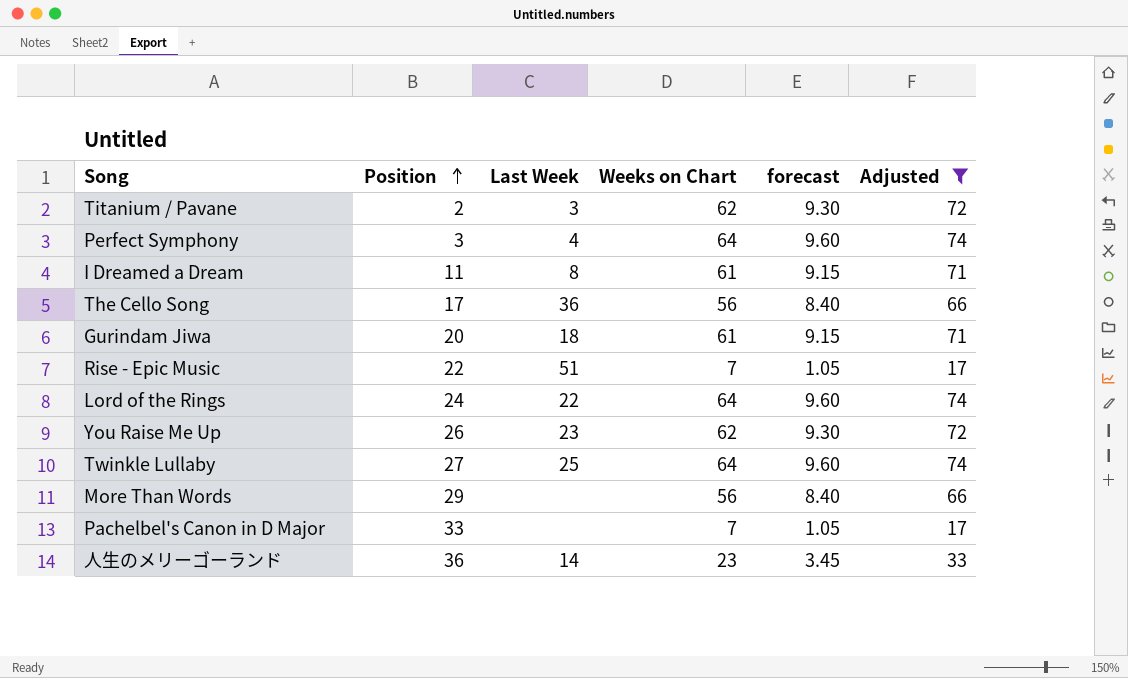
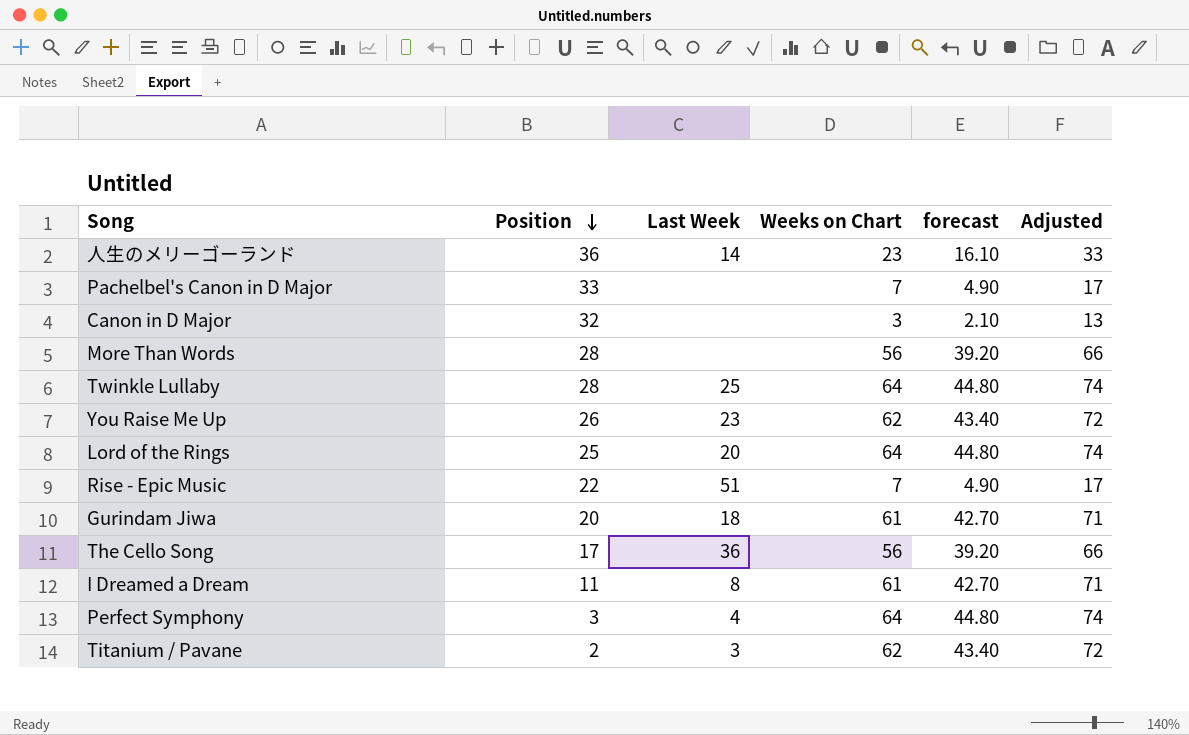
filter: Adjusted != 13 -> none
row order: Position ascending -> Position descending
column forecast | formula: [Weeks on Chart] * 0.15 -> [Weeks on Chart] * 0.7
More Than Words | Position: 29 -> 28
Twinkle Lullaby | Position: 27 -> 28
Lord of the Rings | Position: 24 -> 25
Lord of the Rings | Last Week: 22 -> 20

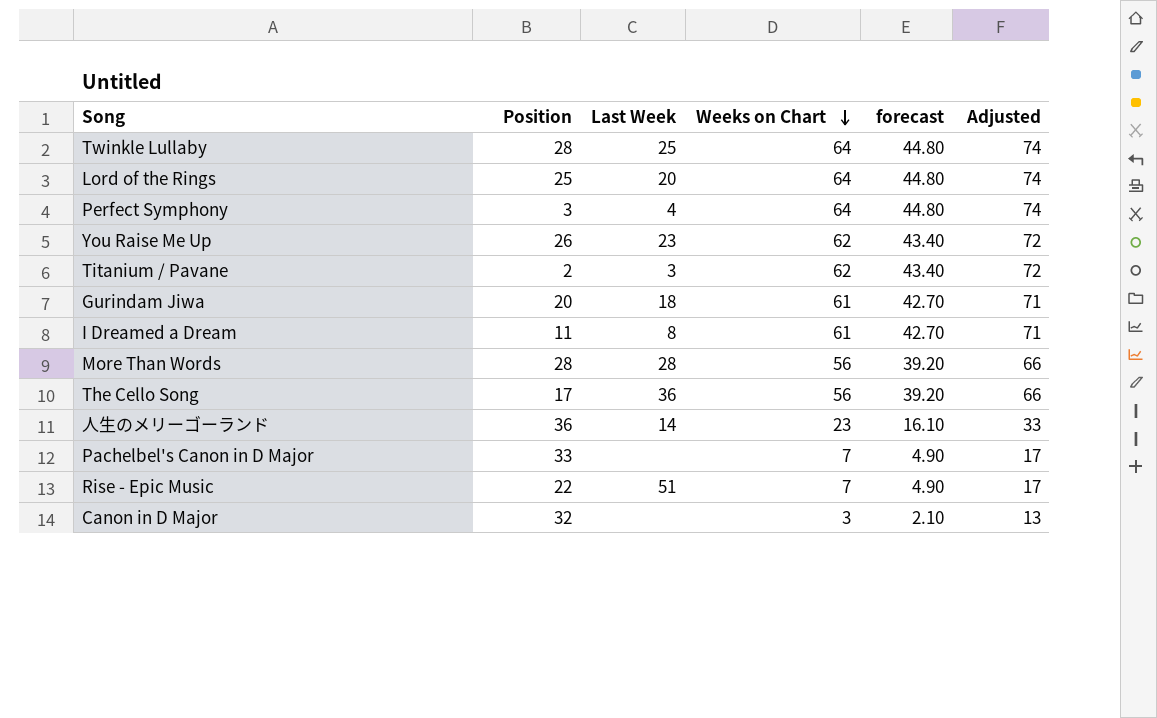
row order: Position descending -> Weeks on Chart descending
More Than Words | Last Week: none -> 28

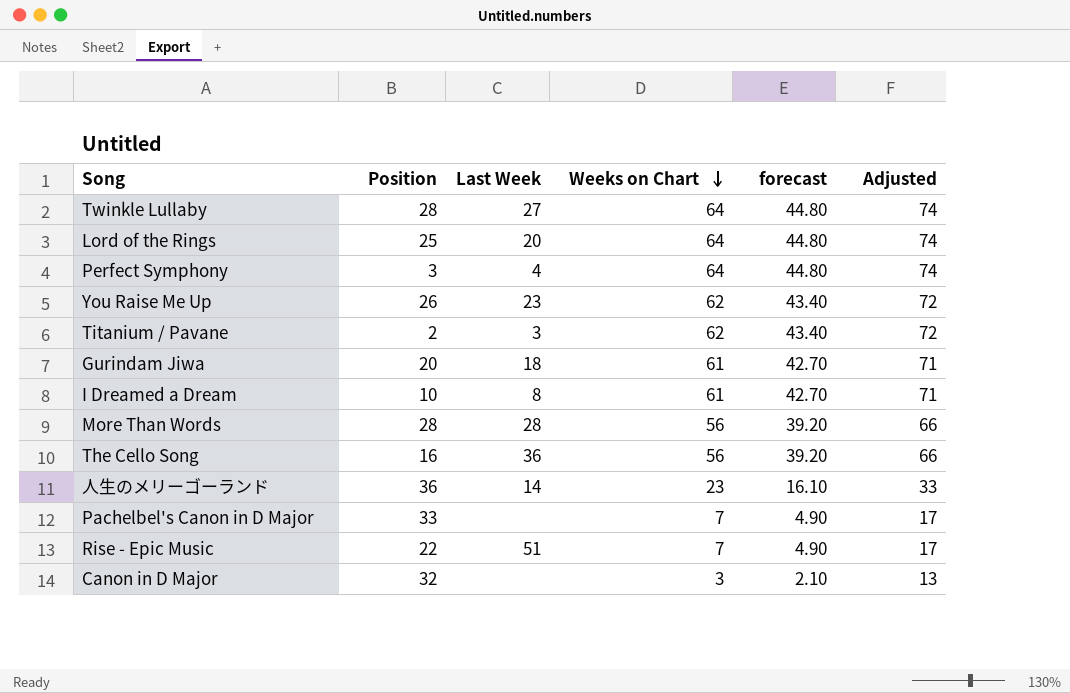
Twinkle Lullaby | Last Week: 25 -> 27
I Dreamed a Dream | Position: 11 -> 10
The Cello Song | Position: 17 -> 16

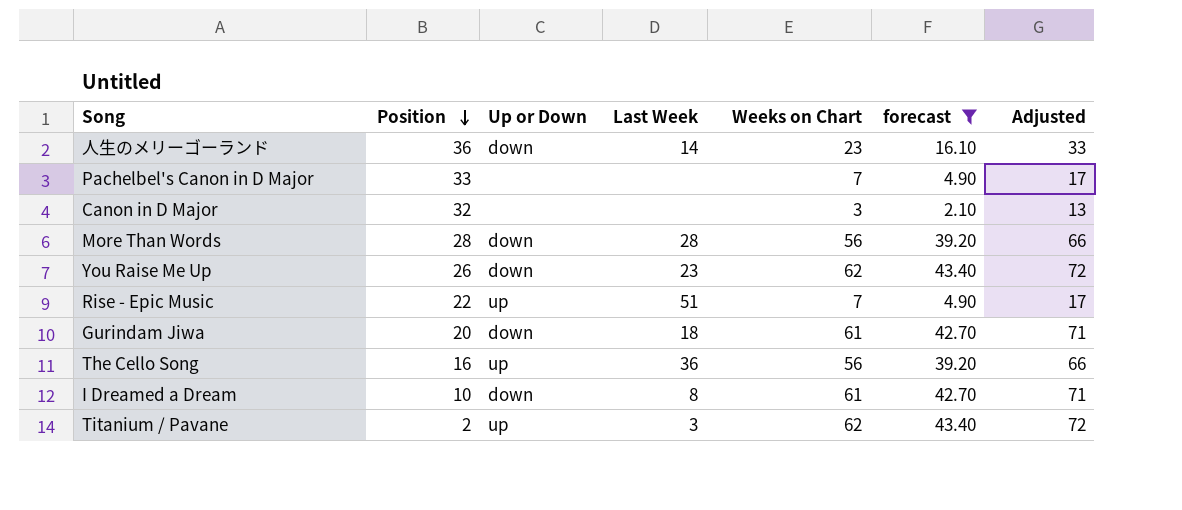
filter: none -> forecast != 44.80
row order: Weeks on Chart descending -> Position descending
column Up or Down | position: none -> 3

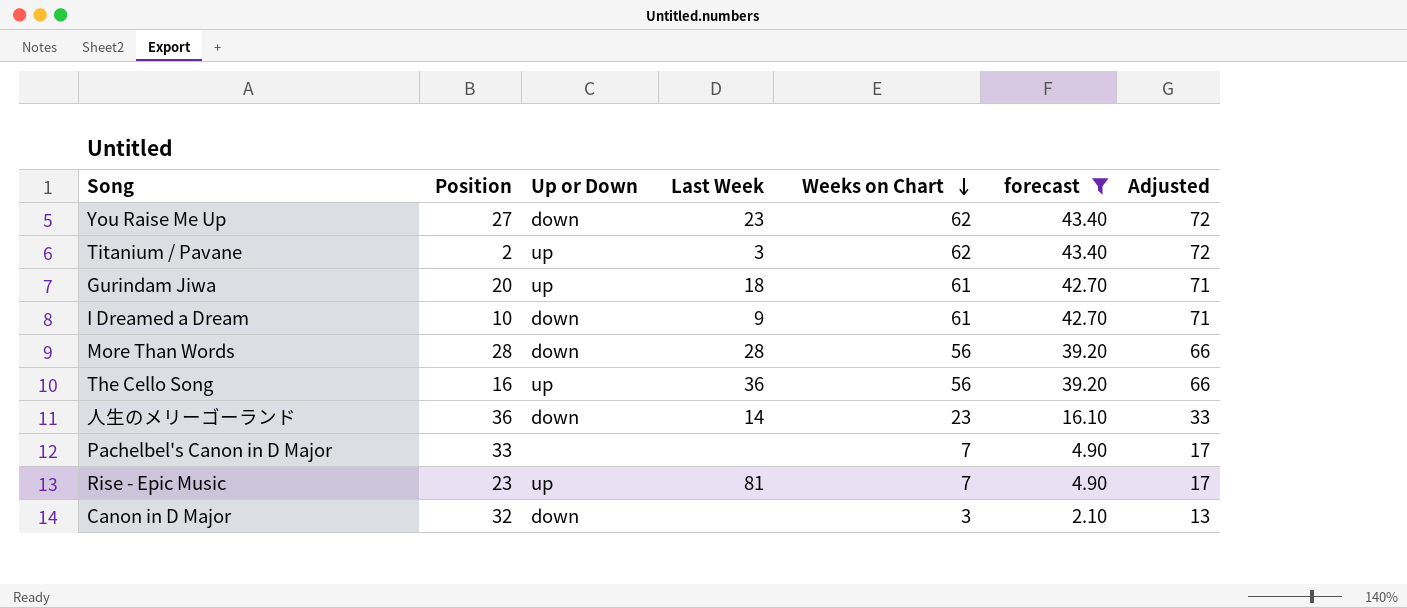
row order: Position descending -> Weeks on Chart descending
You Raise Me Up | Position: 26 -> 27
Gurindam Jiwa | Up or Down: down -> up
I Dreamed a Dream | Last Week: 8 -> 9
Rise - Epic Music | Position: 22 -> 23
Rise - Epic Music | Last Week: 51 -> 81
Canon in D Major | Up or Down: none -> down

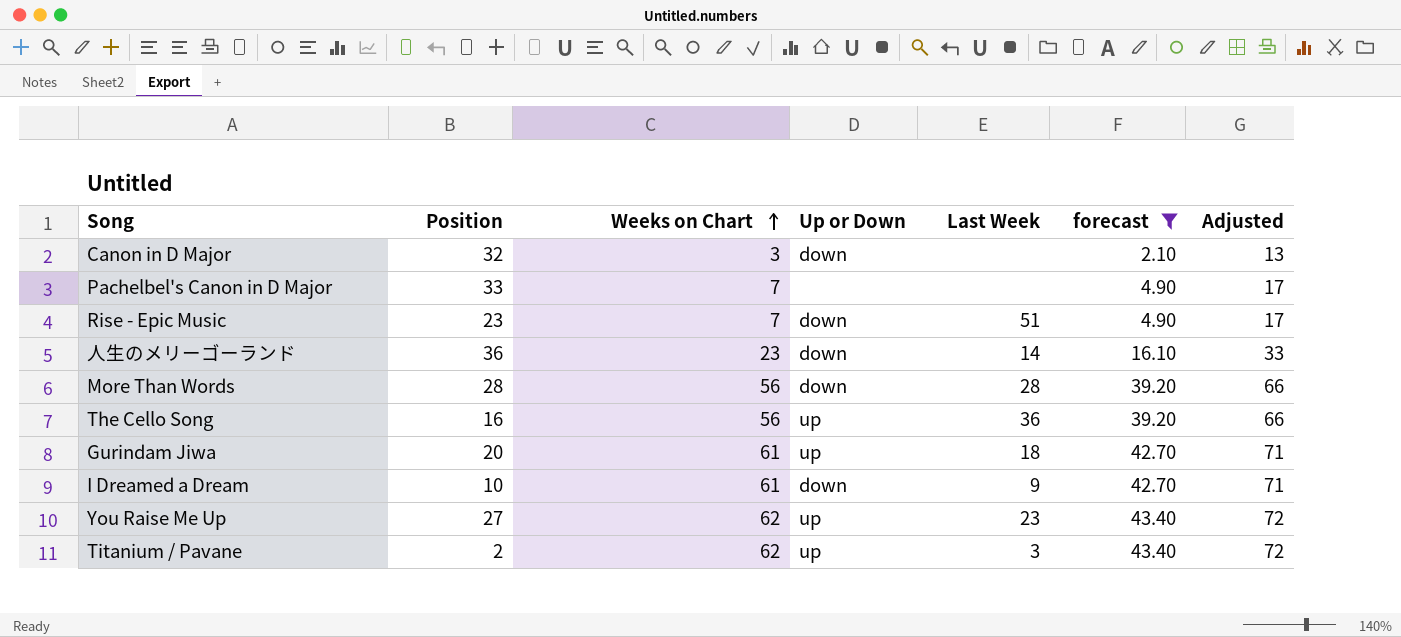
row order: Weeks on Chart descending -> Weeks on Chart ascending
column Weeks on Chart | position: 5 -> 3
Rise - Epic Music | Up or Down: up -> down
Rise - Epic Music | Last Week: 81 -> 51
You Raise Me Up | Up or Down: down -> up

